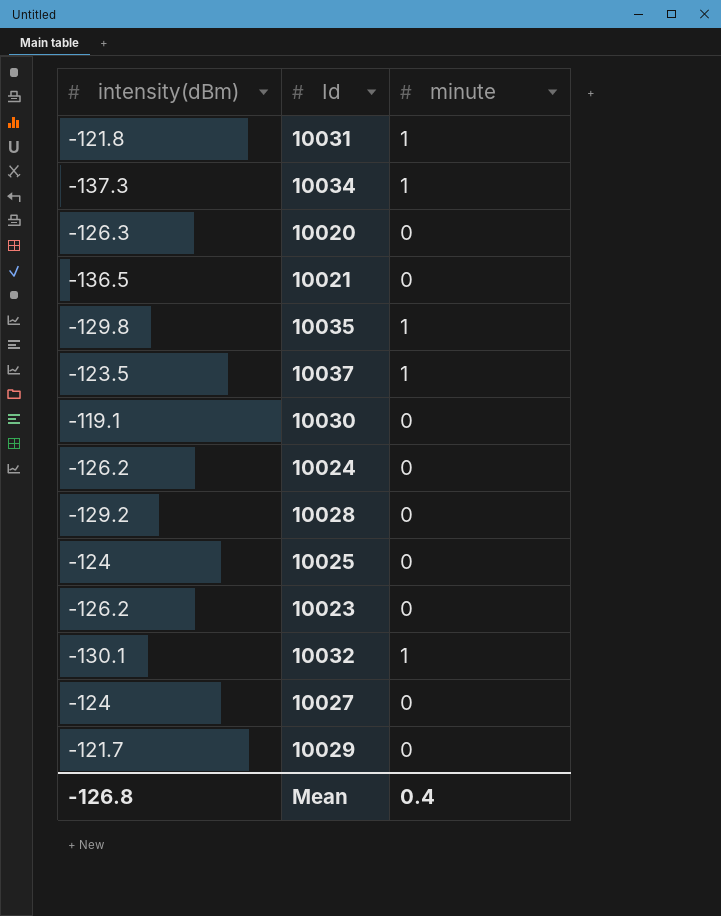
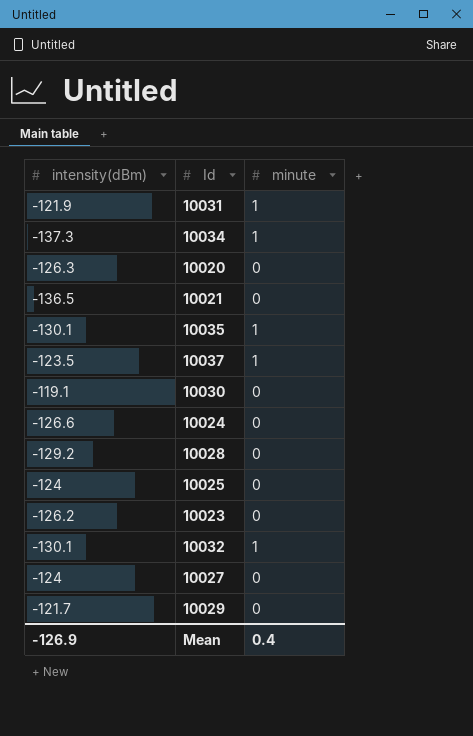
10031 | intensity(dBm): -121.8 -> -121.9
10035 | intensity(dBm): -129.8 -> -130.1
10024 | intensity(dBm): -126.2 -> -126.6
Mean | intensity(dBm): -126.8 -> -126.9

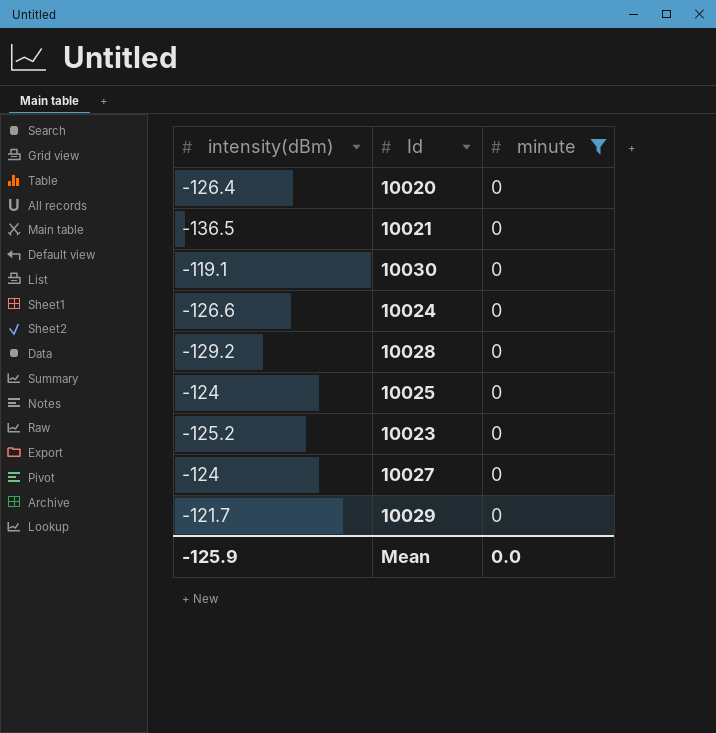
filter: none -> minute = 0
10020 | intensity(dBm): -126.3 -> -126.4
10023 | intensity(dBm): -126.2 -> -125.2
Mean | intensity(dBm): -126.9 -> -125.9
Mean | minute: 0.4 -> 0.0

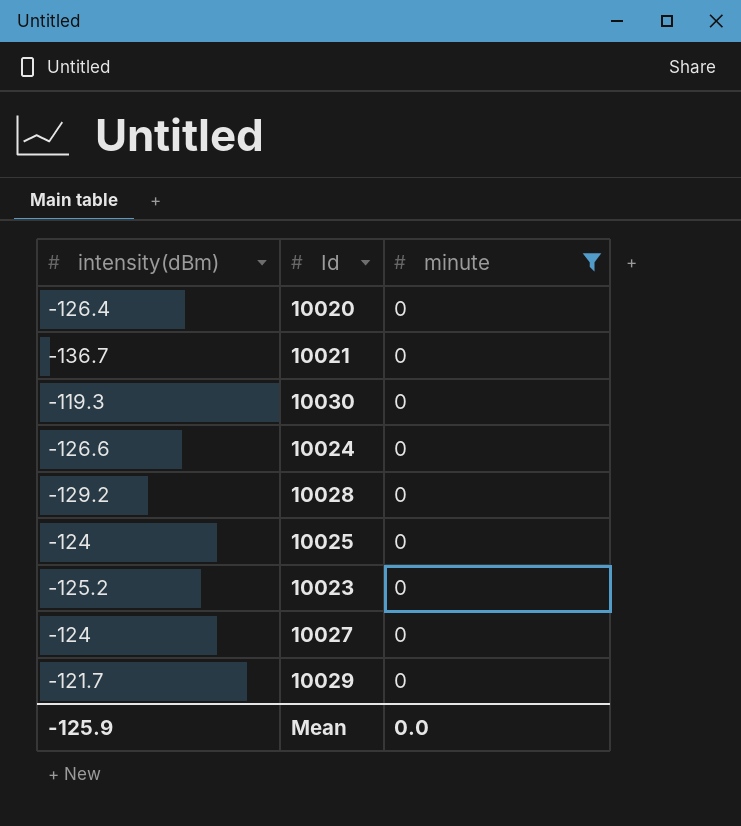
10021 | intensity(dBm): -136.5 -> -136.7
10030 | intensity(dBm): -119.1 -> -119.3

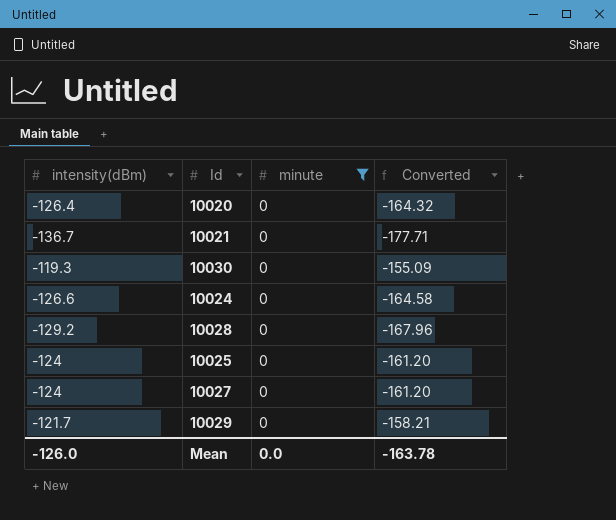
column Converted | formula: none -> [intensity(dBm)] * 1.3
row 10023: -125.2 | 0 -> none
Mean | intensity(dBm): -125.9 -> -126.0

